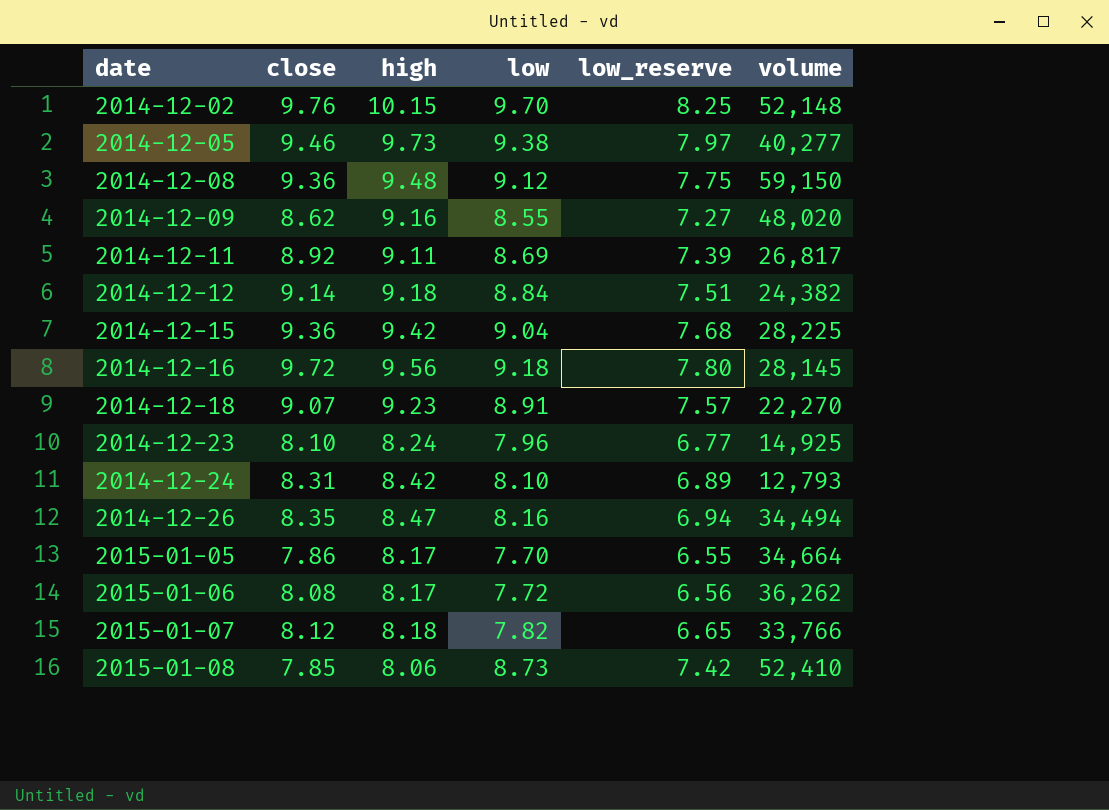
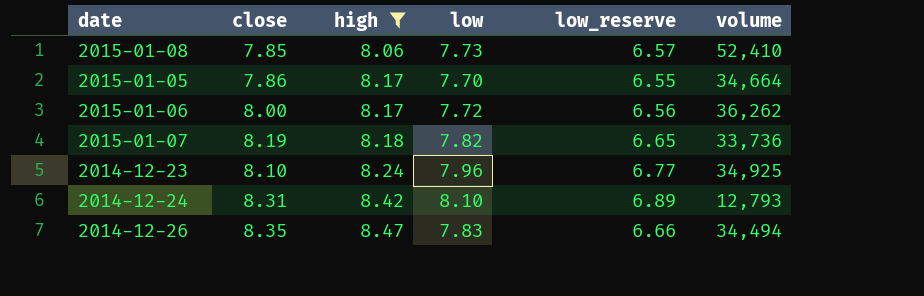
filter: none -> high <= 8.47
row order: date ascending -> high ascending
2015-01-08 | low: 8.73 -> 7.73
2015-01-08 | low_reserve: 7.42 -> 6.57
2015-01-06 | close: 8.08 -> 8.00
2015-01-07 | close: 8.12 -> 8.19
2015-01-07 | volume: 33,766 -> 33,736
2014-12-23 | volume: 14,925 -> 34,925
2014-12-26 | low: 8.16 -> 7.83
2014-12-26 | low_reserve: 6.94 -> 6.66

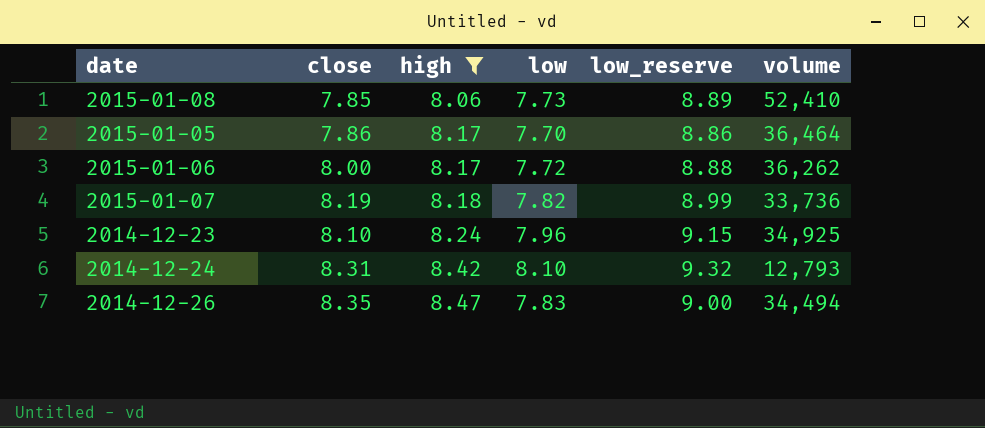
column low_reserve | formula: [low] * 0.85 -> [low] * 1.15
2015-01-05 | volume: 34,664 -> 36,464

